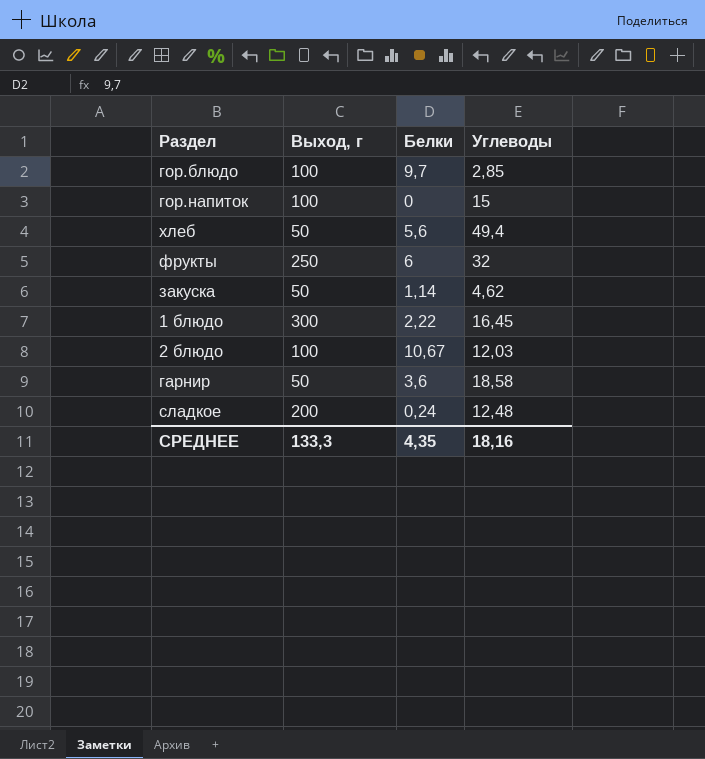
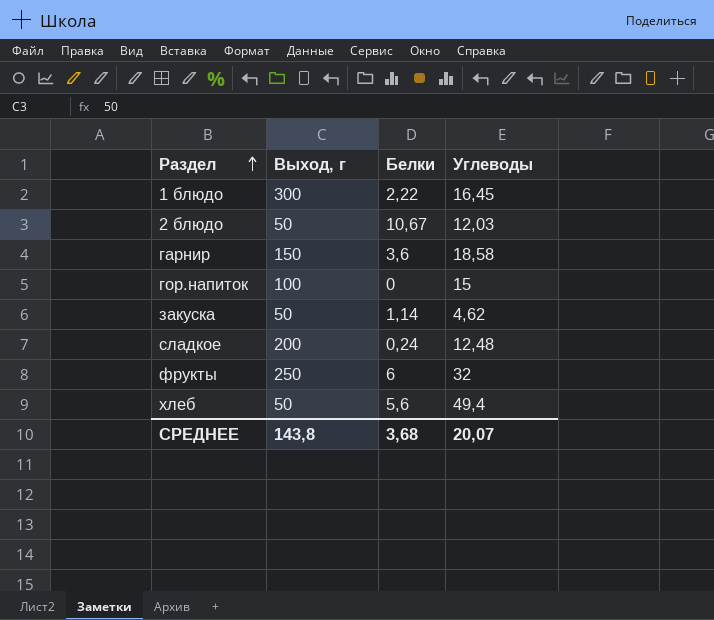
row order: none -> Раздел ascending
row гор.блюдо: 100 | 9,7 | 2,85 -> none
2 блюдо | Выход, г: 100 -> 50
гарнир | Выход, г: 50 -> 150
СРЕДНЕЕ | Выход, г: 133,3 -> 143,8
СРЕДНЕЕ | Белки: 4,35 -> 3,68
СРЕДНЕЕ | Углеводы: 18,16 -> 20,07

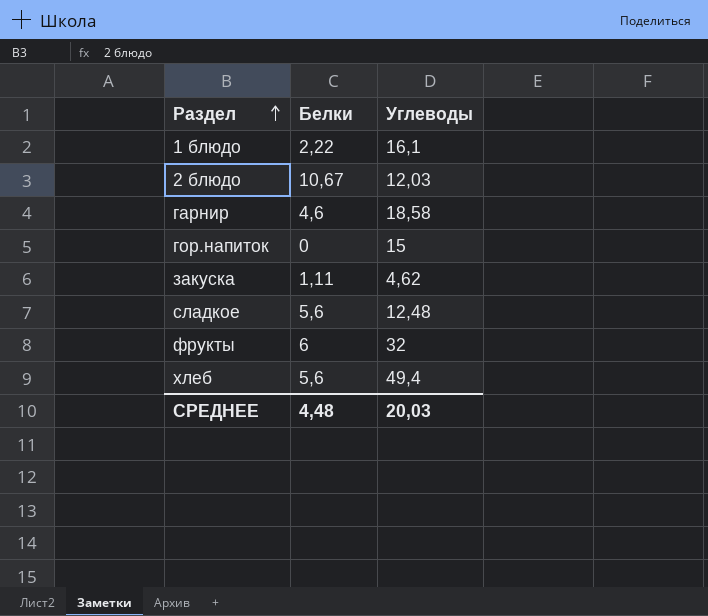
column Выход, г | position: 2 -> none
1 блюдо | Углеводы: 16,45 -> 16,1
гарнир | Белки: 3,6 -> 4,6
закуска | Белки: 1,14 -> 1,11
сладкое | Белки: 0,24 -> 5,6
СРЕДНЕЕ | Белки: 3,68 -> 4,48
СРЕДНЕЕ | Углеводы: 20,07 -> 20,03

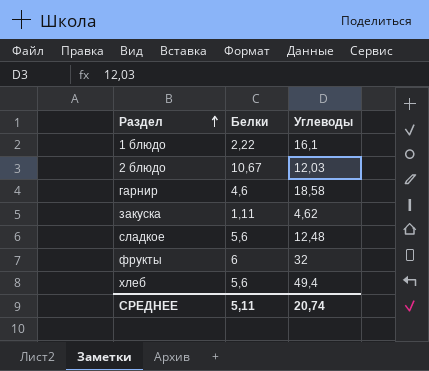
row гор.напиток: 0 | 15 -> none
СРЕДНЕЕ | Белки: 4,48 -> 5,11
СРЕДНЕЕ | Углеводы: 20,03 -> 20,74

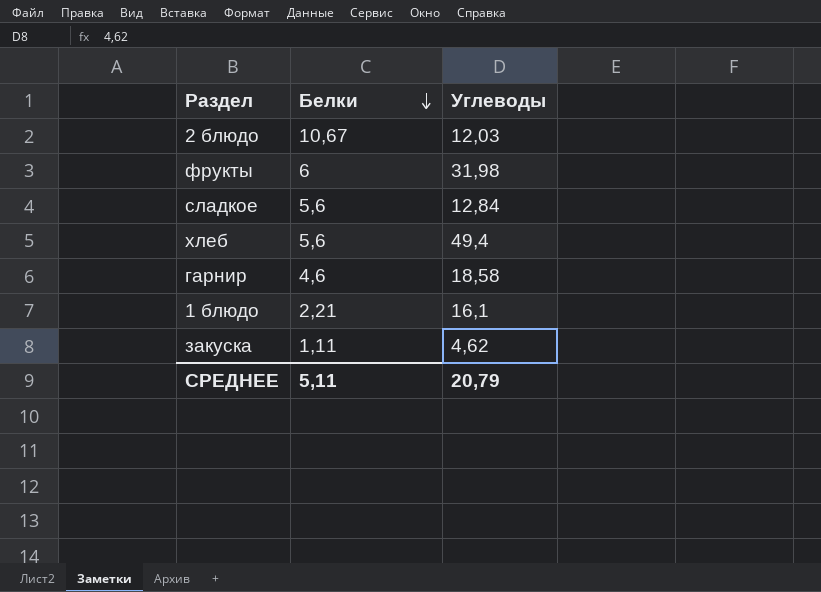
row order: Раздел ascending -> Белки descending
фрукты | Углеводы: 32 -> 31,98
сладкое | Углеводы: 12,48 -> 12,84
1 блюдо | Белки: 2,22 -> 2,21
СРЕДНЕЕ | Углеводы: 20,74 -> 20,79

